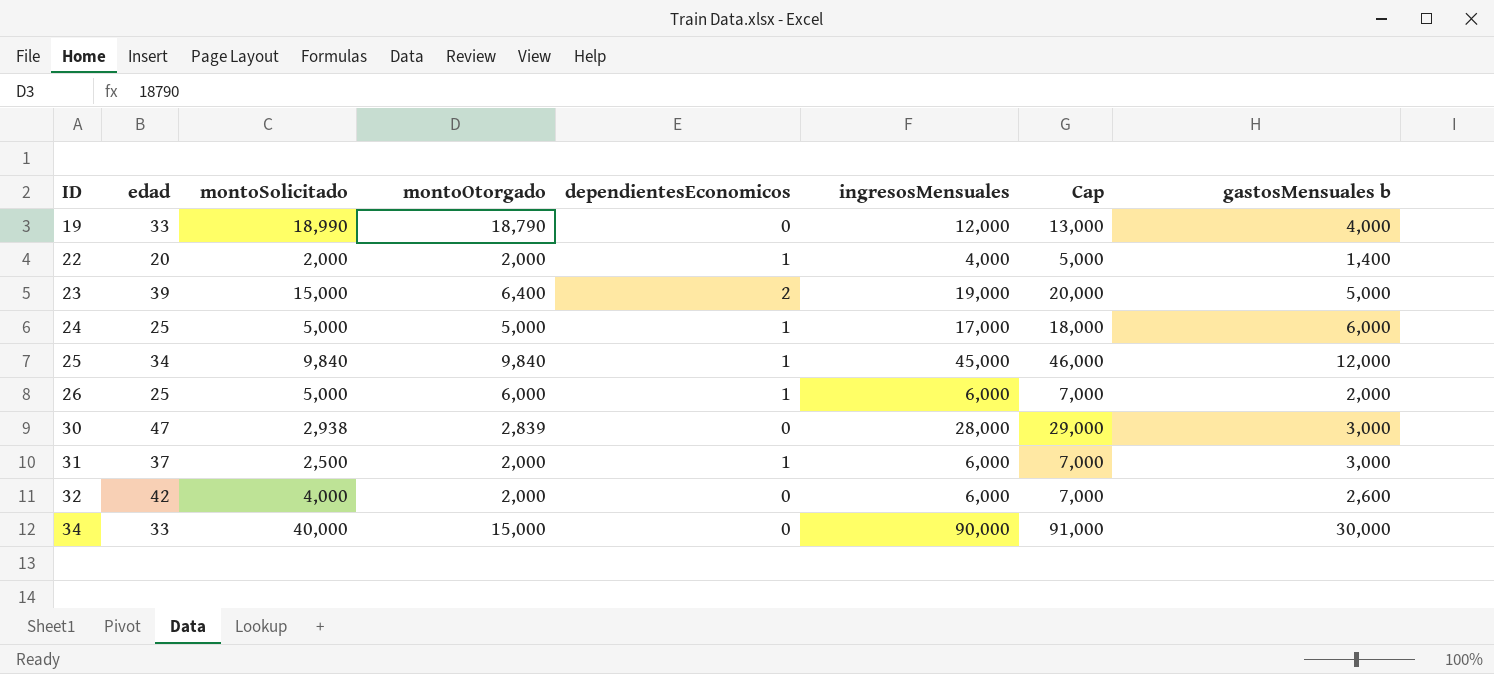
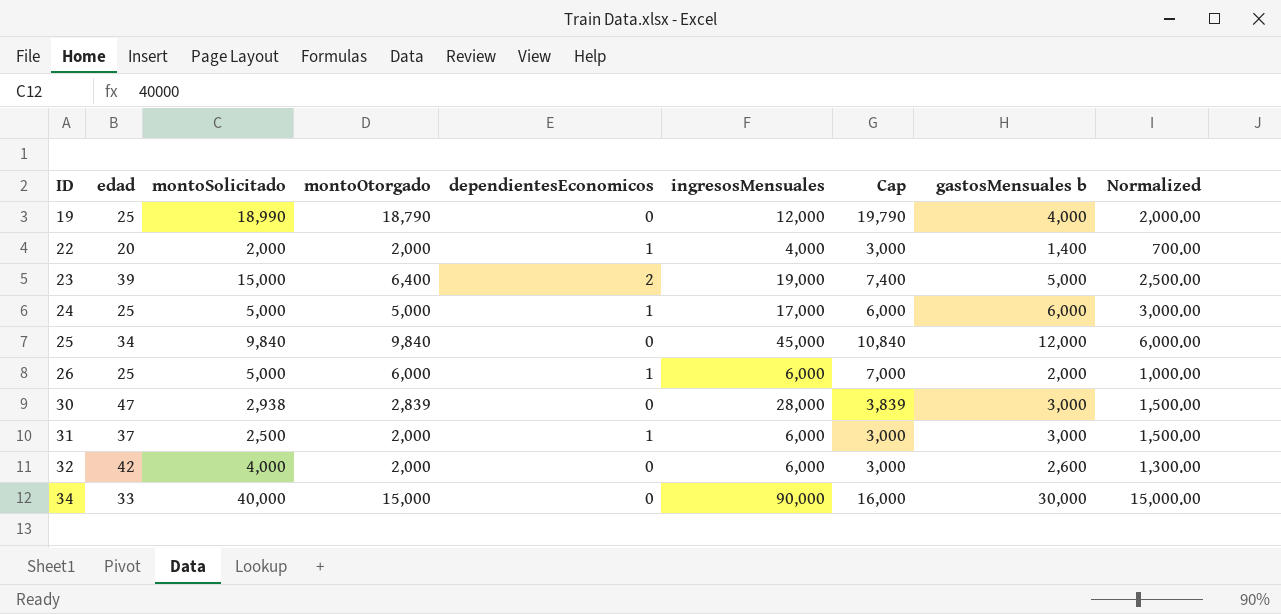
column Cap | formula: [ingresosMensuales] + 1000 -> [montoOtorgado] + 1000
column Normalized | formula: none -> [gastosMensuales b] * 0.5
19 | edad: 33 -> 25
25 | dependientesEconomicos: 1 -> 0

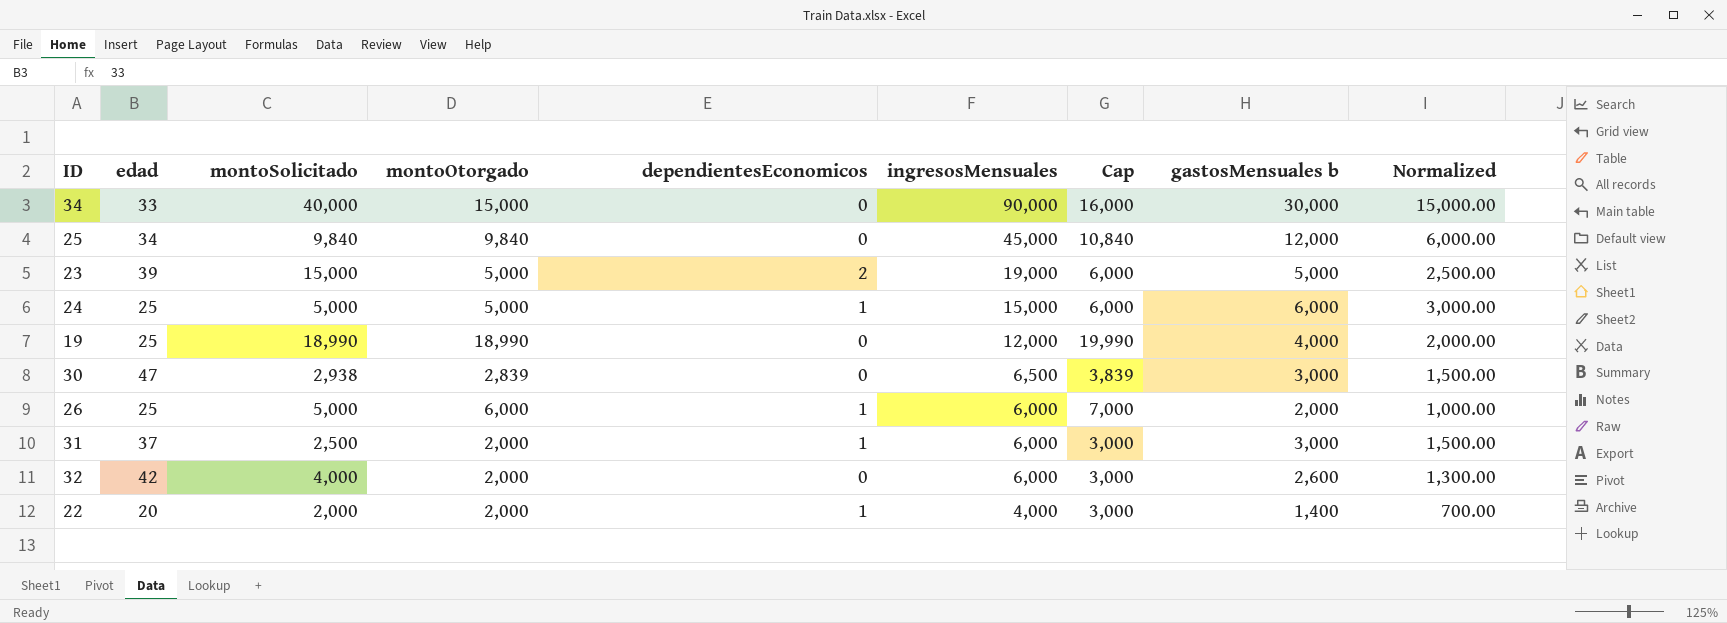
row order: ID ascending -> ingresosMensuales descending
23 | montoOtorgado: 6,400 -> 5,000
23 | Cap: 7,400 -> 6,000
24 | ingresosMensuales: 17,000 -> 15,000
19 | montoOtorgado: 18,790 -> 18,990
19 | Cap: 19,790 -> 19,990
30 | ingresosMensuales: 28,000 -> 6,500

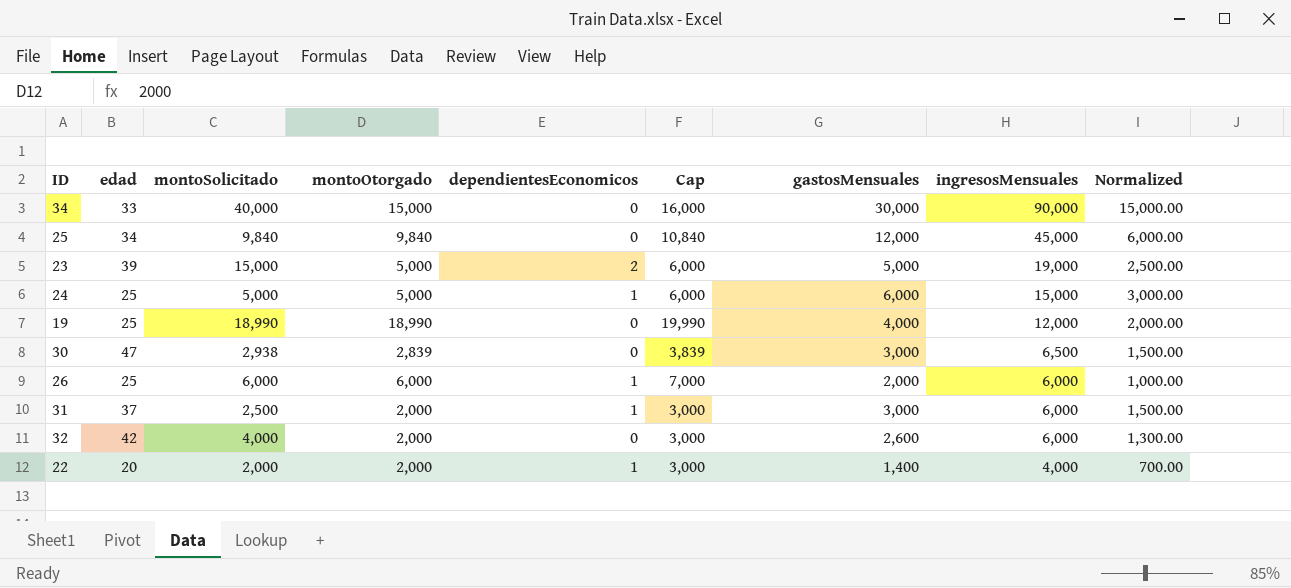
column name: gastosMensuales b -> gastosMensuales
column ingresosMensuales | position: 6 -> 8
26 | montoSolicitado: 5,000 -> 6,000

